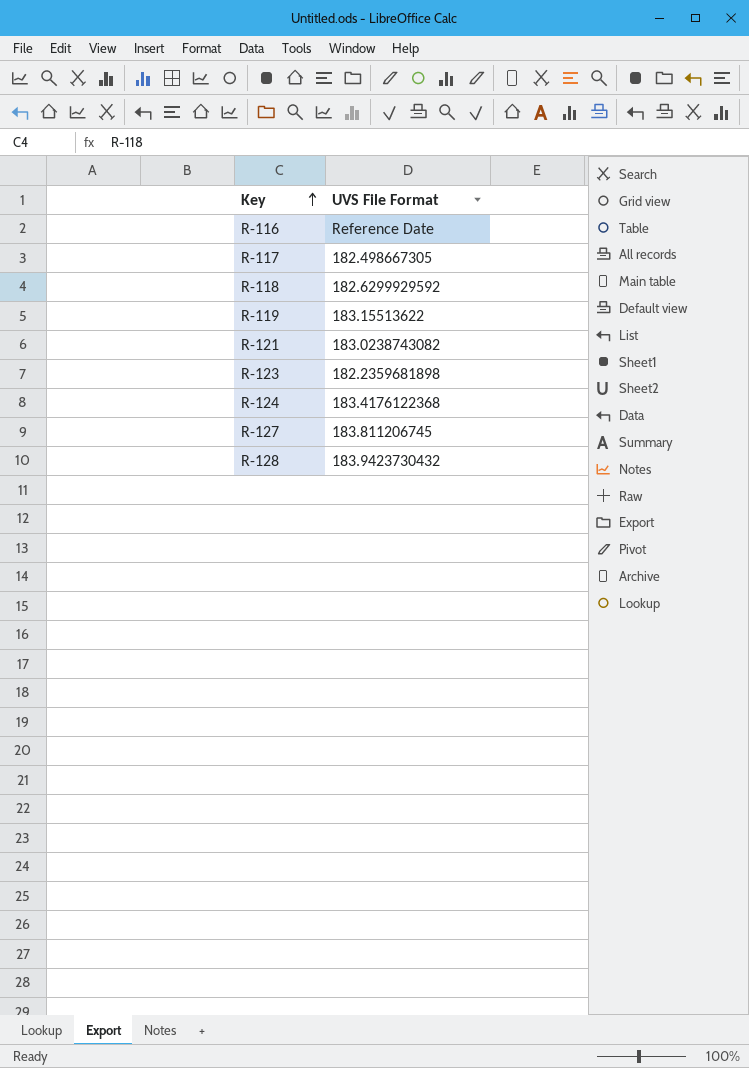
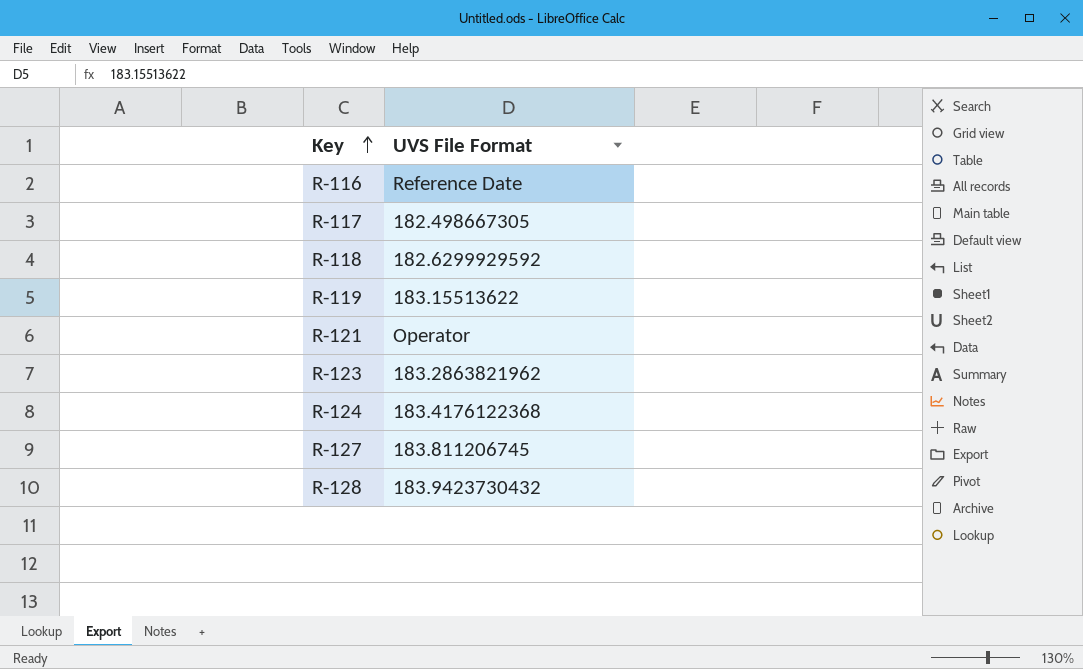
R-121 | UVS File Format: 183.0238743082 -> Operator
R-123 | UVS File Format: 182.2359681898 -> 183.2863821962

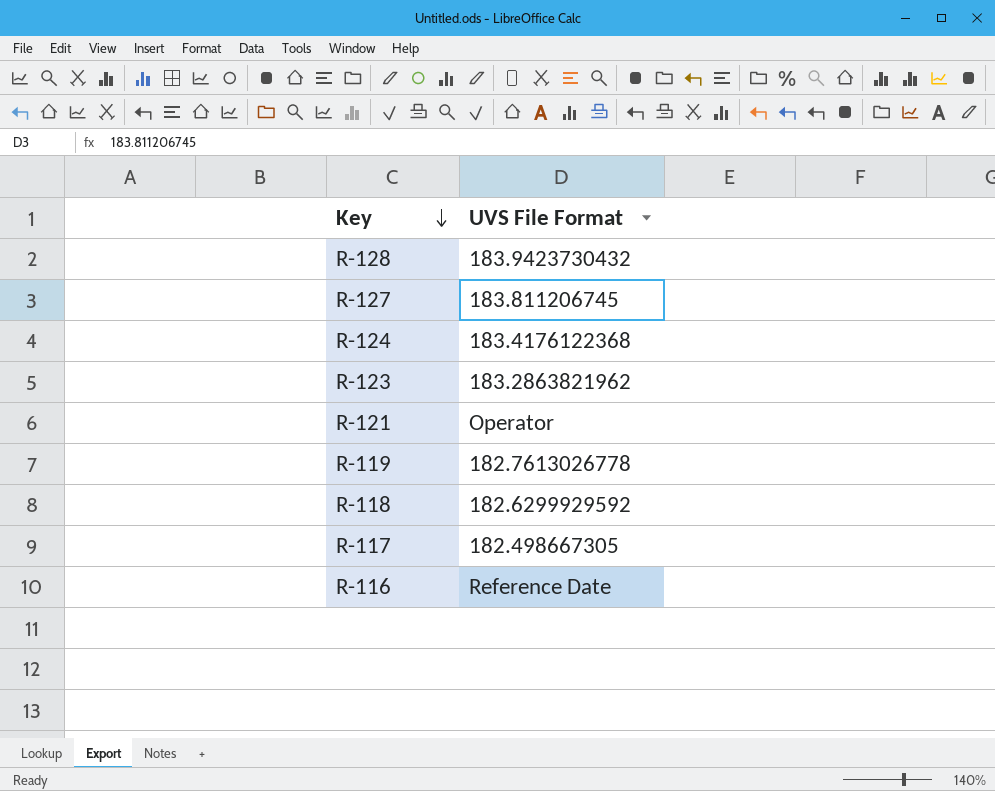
row order: Key ascending -> Key descending
R-119 | UVS File Format: 183.15513622 -> 182.7613026778

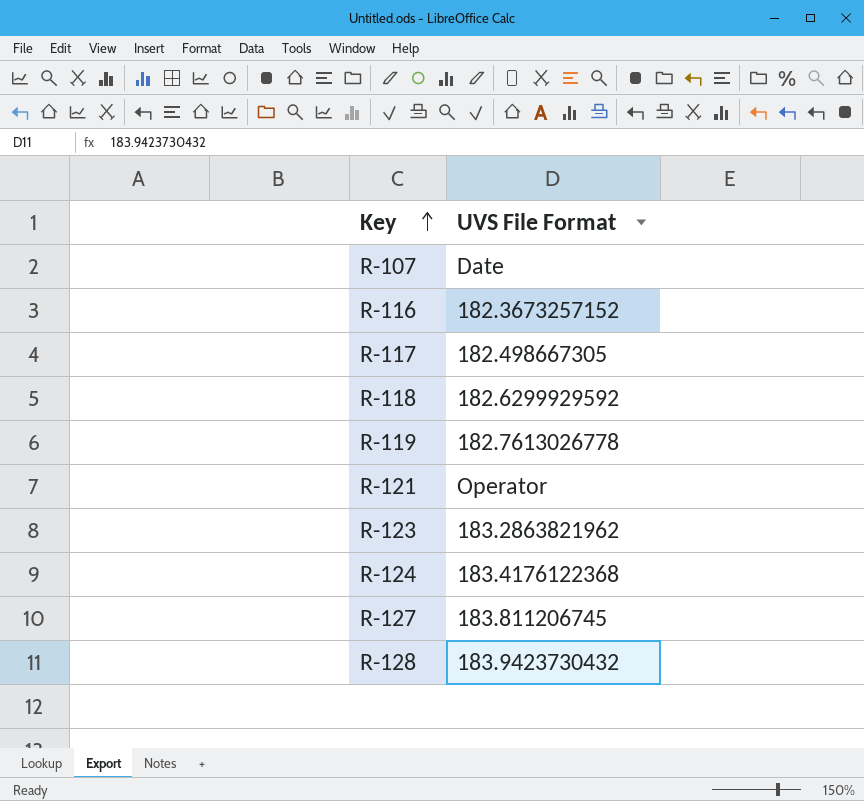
row order: Key descending -> Key ascending
row R-107: none -> Date
R-116 | UVS File Format: Reference Date -> 182.3673257152

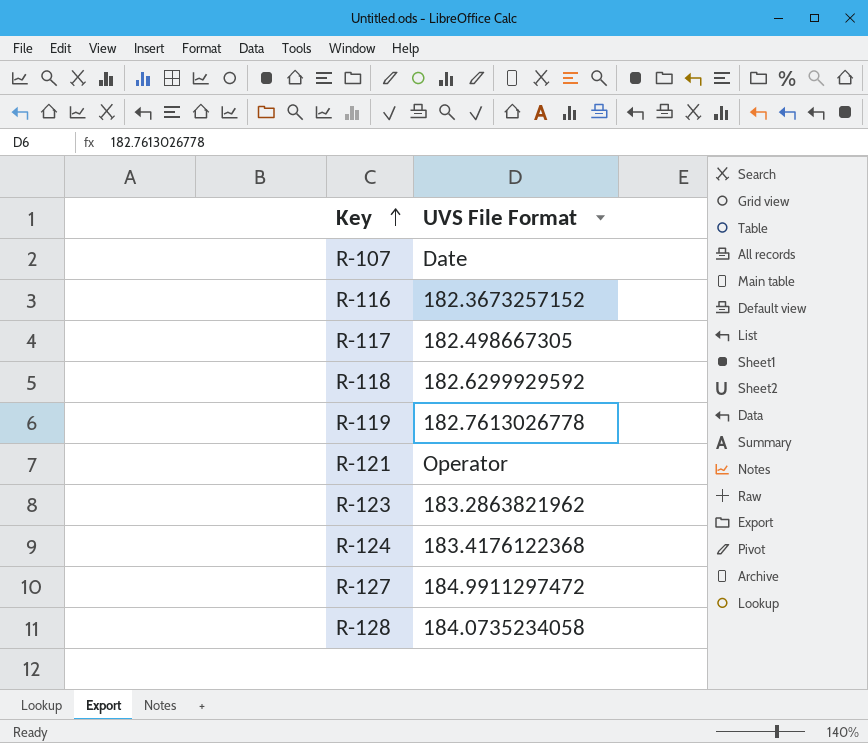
R-127 | UVS File Format: 183.811206745 -> 184.9911297472
R-128 | UVS File Format: 183.9423730432 -> 184.0735234058

